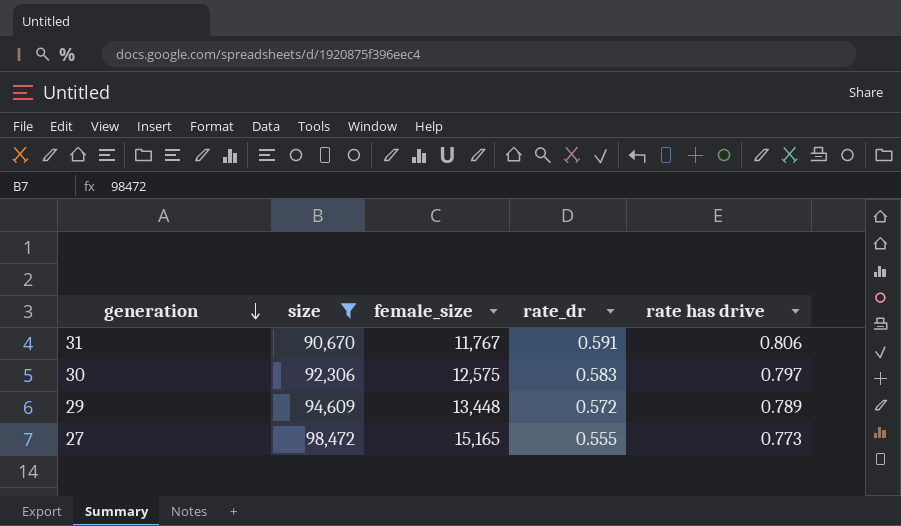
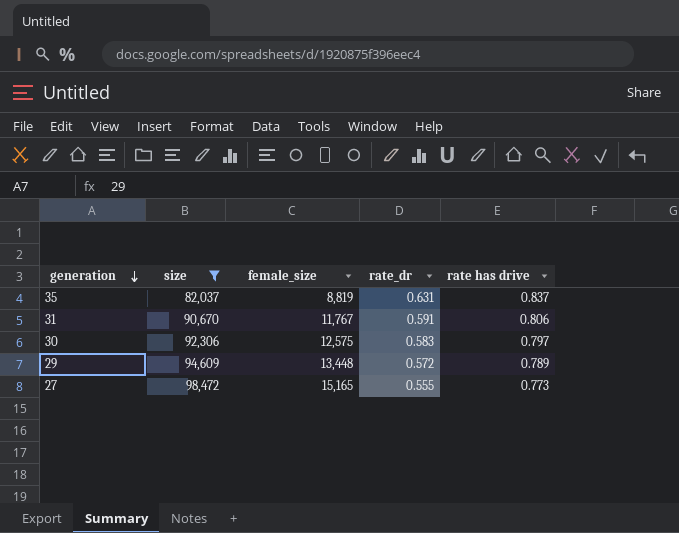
row 35: none -> 82,037 | 8,819 | 0.631 | 0.837

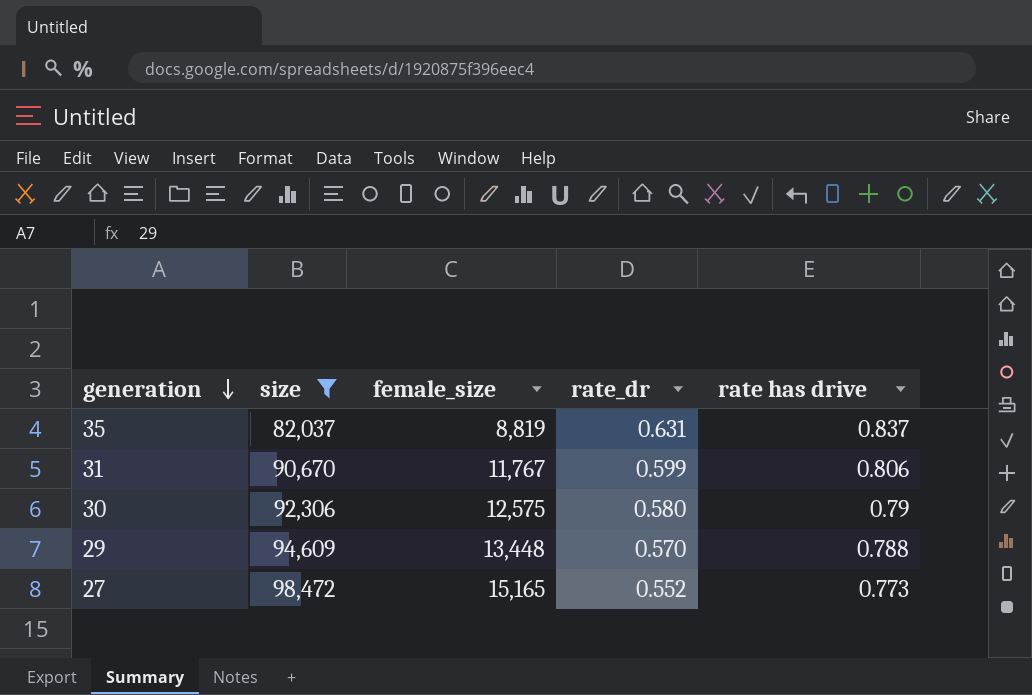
31 | rate_dr: 0.591 -> 0.599
30 | rate_dr: 0.583 -> 0.580
30 | rate has drive: 0.797 -> 0.79
29 | rate_dr: 0.572 -> 0.570
29 | rate has drive: 0.789 -> 0.788
27 | rate_dr: 0.555 -> 0.552

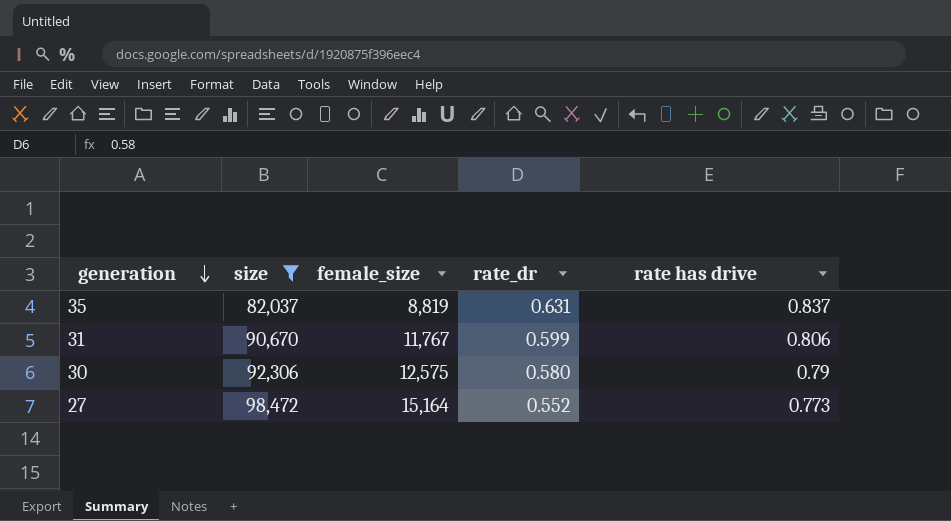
row 29: 94,609 | 13,448 | 0.570 | 0.788 -> none
27 | female_size: 15,165 -> 15,164

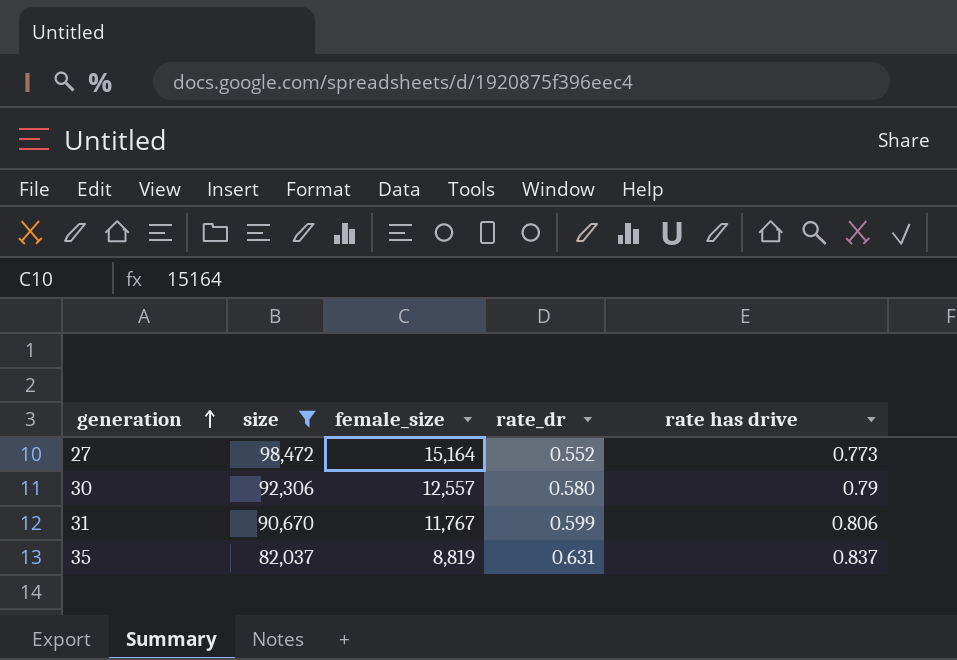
row order: generation descending -> generation ascending
30 | female_size: 12,575 -> 12,557

